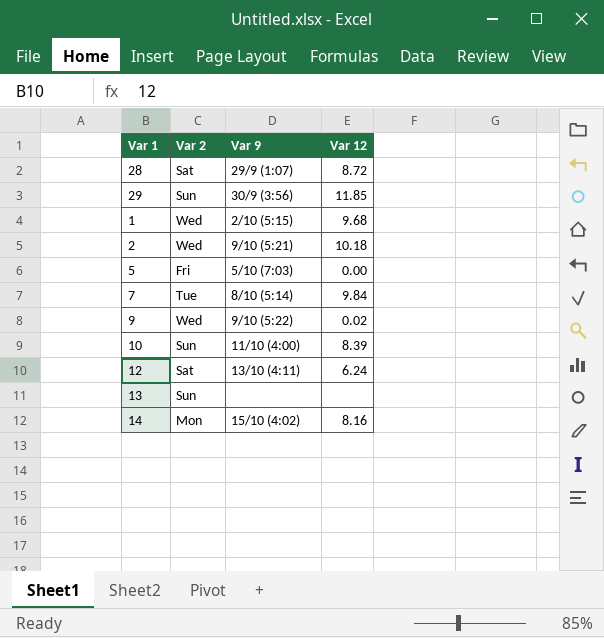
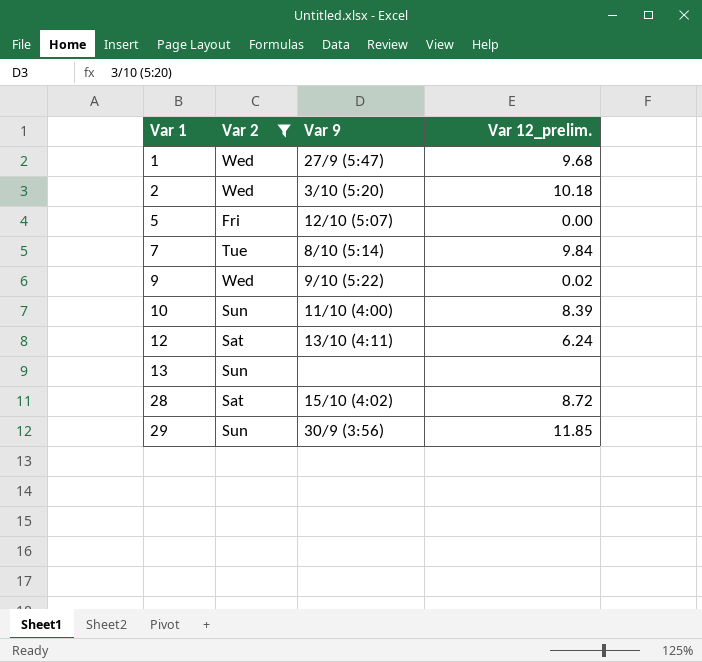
filter: none -> Var 2 != Mon
row order: none -> Var 1 ascending
column name: Var 12 -> Var 12_prelim.
1 | Var 9: 2/10 (5:15) -> 27/9 (5:47)
2 | Var 9: 9/10 (5:21) -> 3/10 (5:20)
5 | Var 9: 5/10 (7:03) -> 12/10 (5:07)
28 | Var 9: 29/9 (1:07) -> 15/10 (4:02)

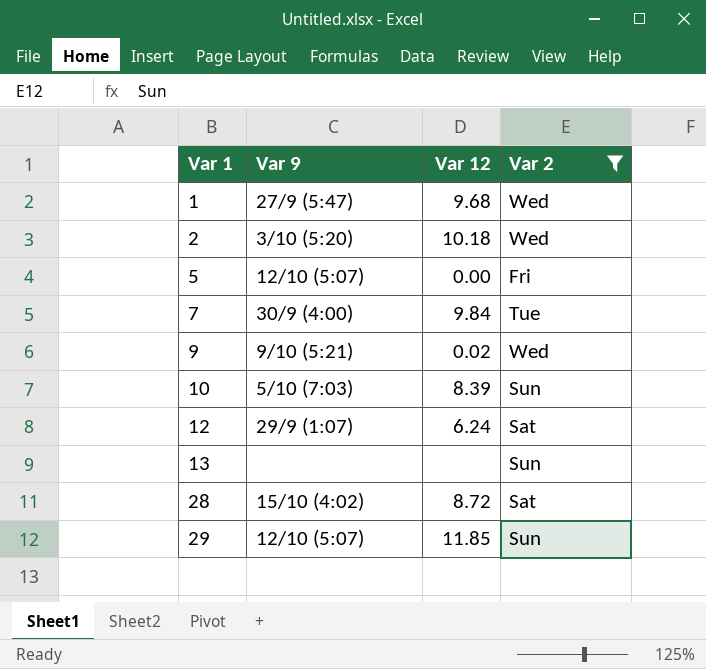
column name: Var 12_prelim. -> Var 12
column Var 2 | position: 2 -> 4
7 | Var 9: 8/10 (5:14) -> 30/9 (4:00)
9 | Var 9: 9/10 (5:22) -> 9/10 (5:21)
10 | Var 9: 11/10 (4:00) -> 5/10 (7:03)
12 | Var 9: 13/10 (4:11) -> 29/9 (1:07)
29 | Var 9: 30/9 (3:56) -> 12/10 (5:07)

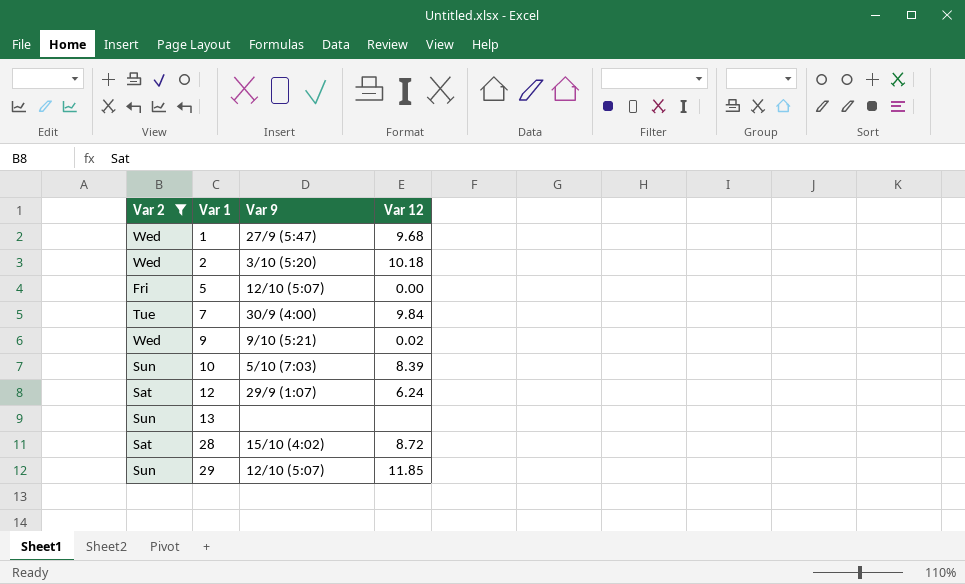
column Var 2 | position: 4 -> 1

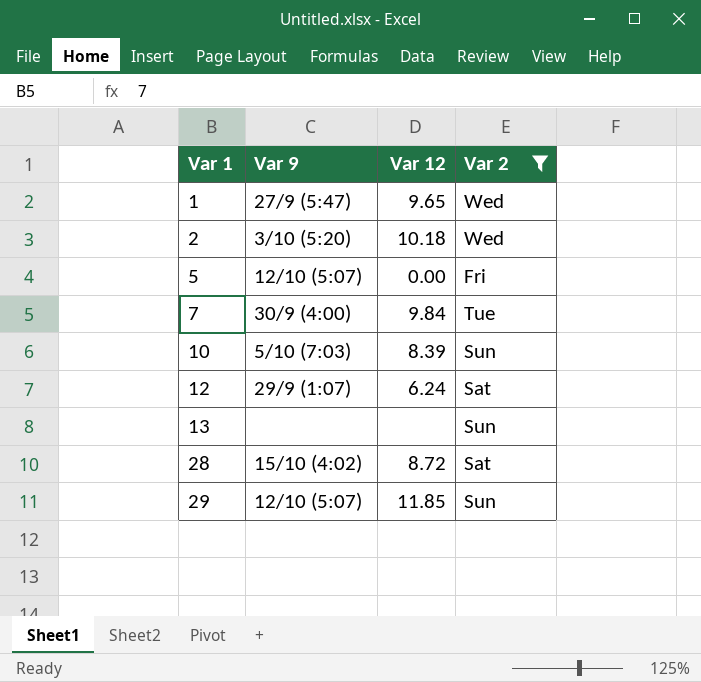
column Var 2 | position: 1 -> 4
row 9: Wed | 9/10 (5:21) | 0.02 -> none
1 | Var 12: 9.68 -> 9.65

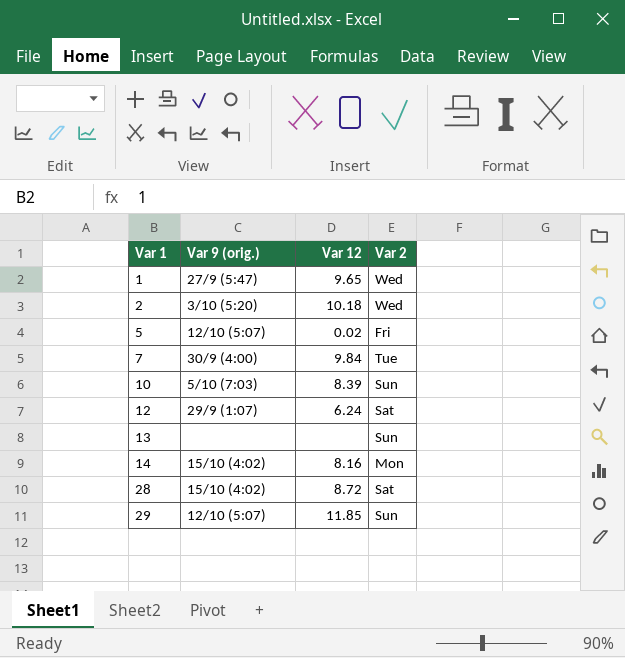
filter: Var 2 != Mon -> none
column name: Var 9 -> Var 9 (orig.)
5 | Var 12: 0.00 -> 0.02

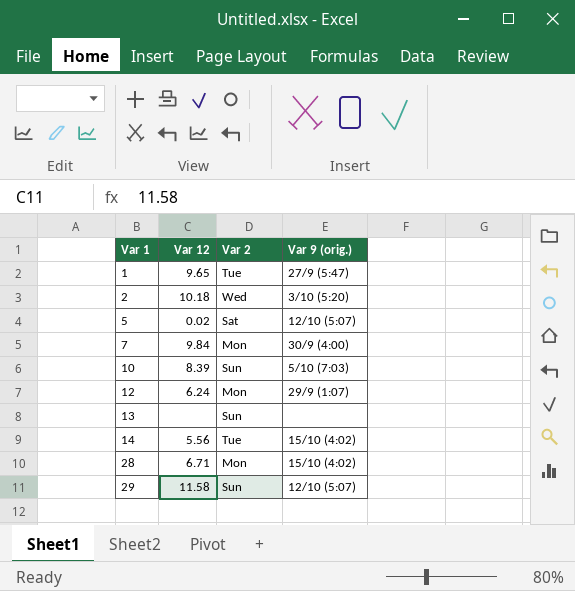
column Var 9 (orig.) | position: 2 -> 4
1 | Var 2: Wed -> Tue
5 | Var 2: Fri -> Sat
7 | Var 2: Tue -> Mon
12 | Var 2: Sat -> Mon
14 | Var 12: 8.16 -> 5.56
14 | Var 2: Mon -> Tue
28 | Var 12: 8.72 -> 6.71
28 | Var 2: Sat -> Mon
29 | Var 12: 11.85 -> 11.58

